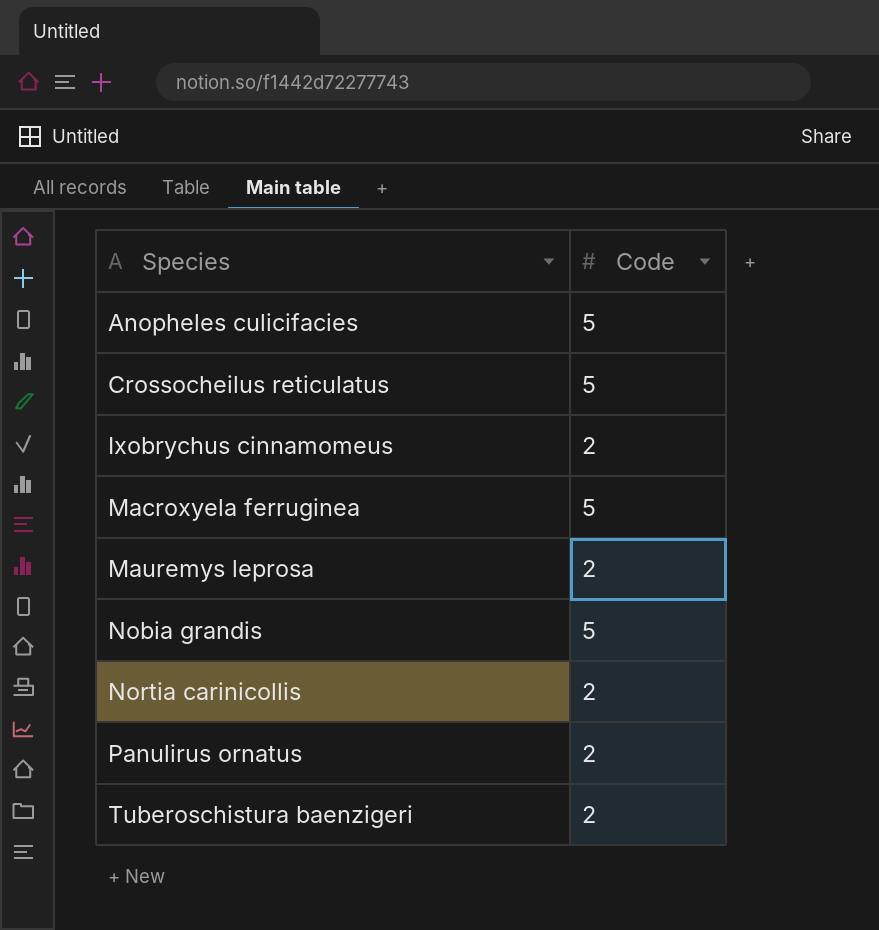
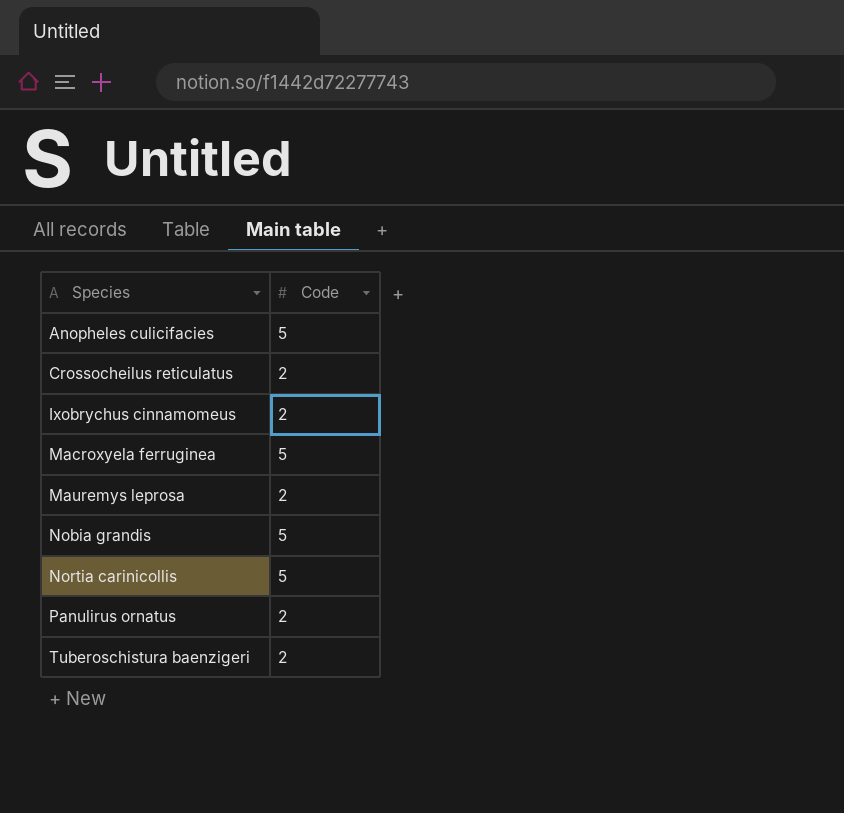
Crossocheilus reticulatus | Code: 5 -> 2
Nortia carinicollis | Code: 2 -> 5

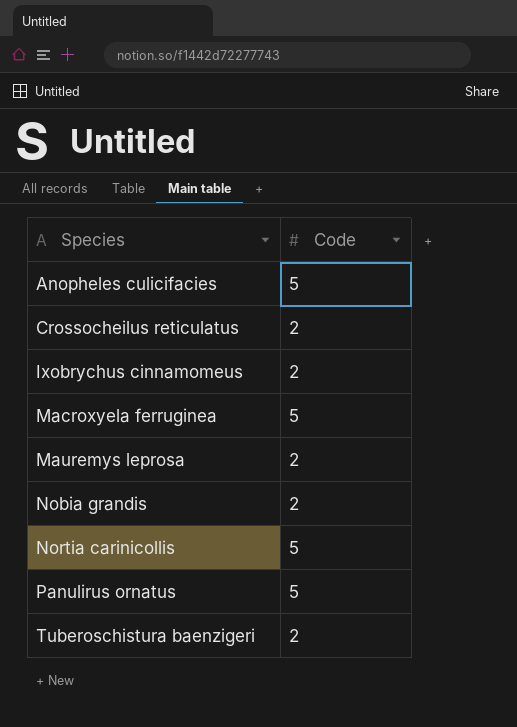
Nobia grandis | Code: 5 -> 2
Panulirus ornatus | Code: 2 -> 5

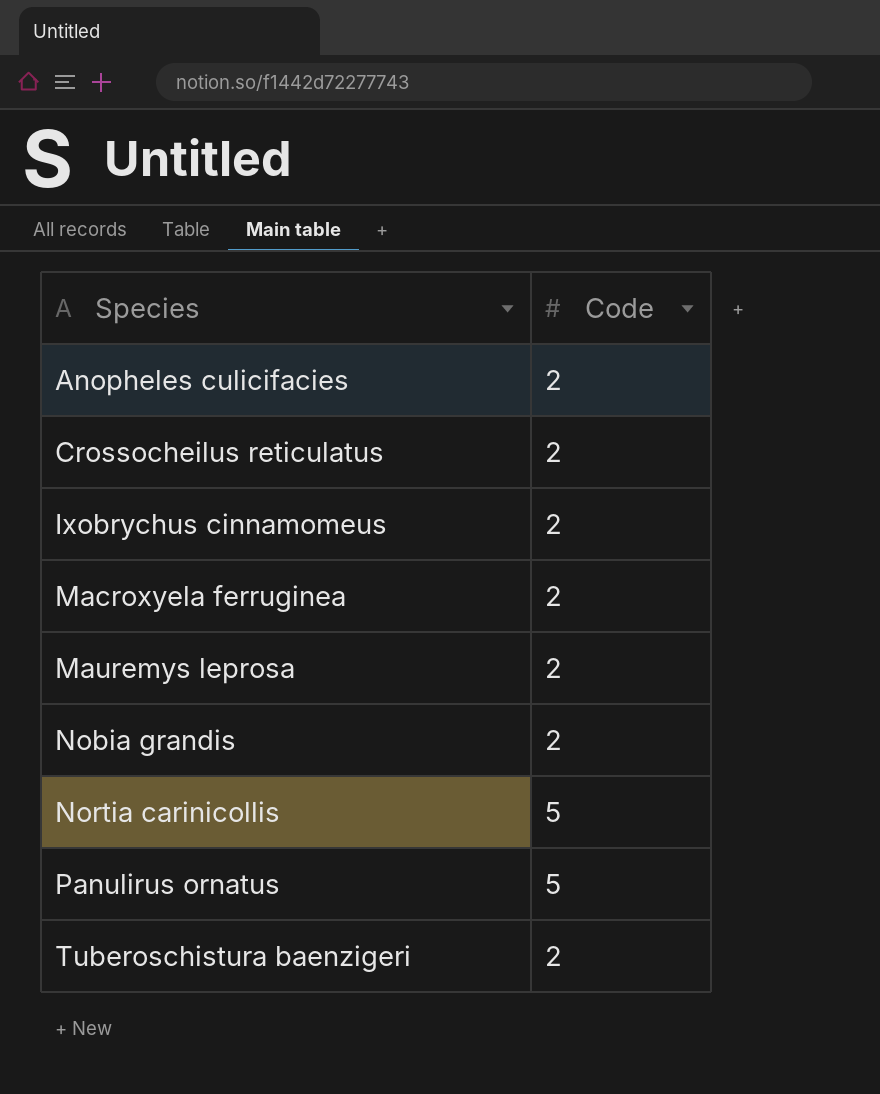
Anopheles culicifacies | Code: 5 -> 2
Macroxyela ferruginea | Code: 5 -> 2

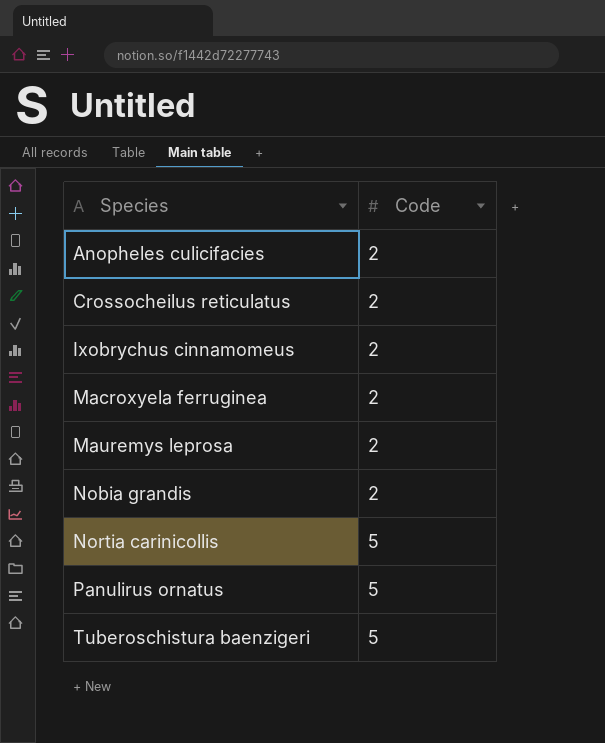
Tuberoschistura baenzigeri | Code: 2 -> 5

